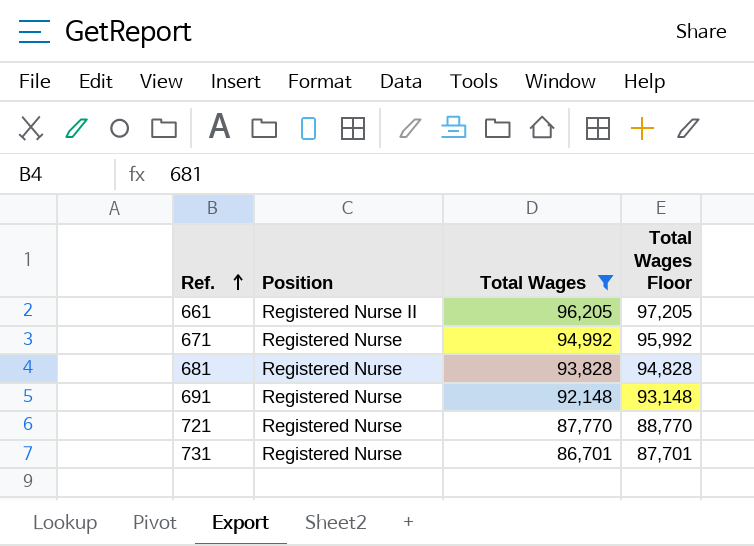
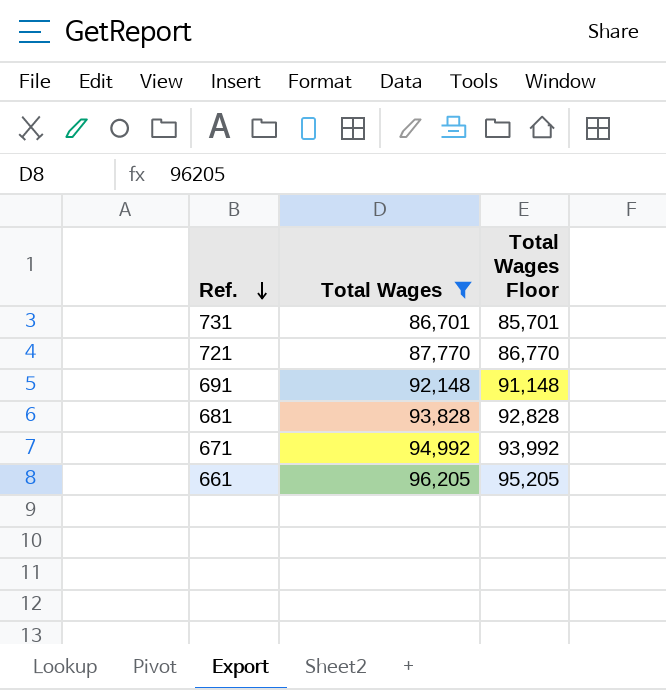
row order: Ref. ascending -> Ref. descending
column Position | position: 2 -> none
column Total Wages Floor | formula: [Total Wages] + 1000 -> [Total Wages] - 1000

